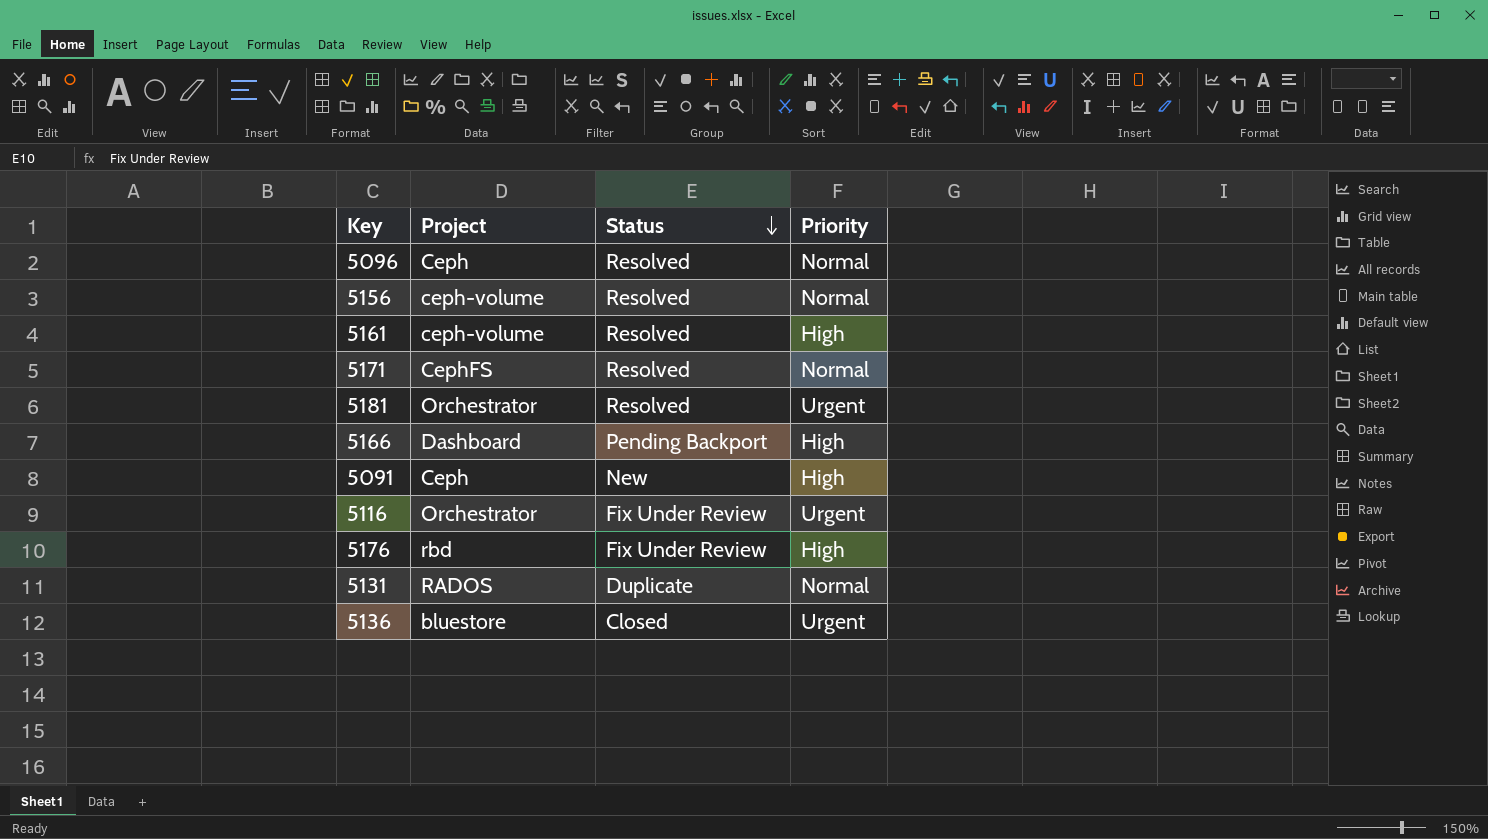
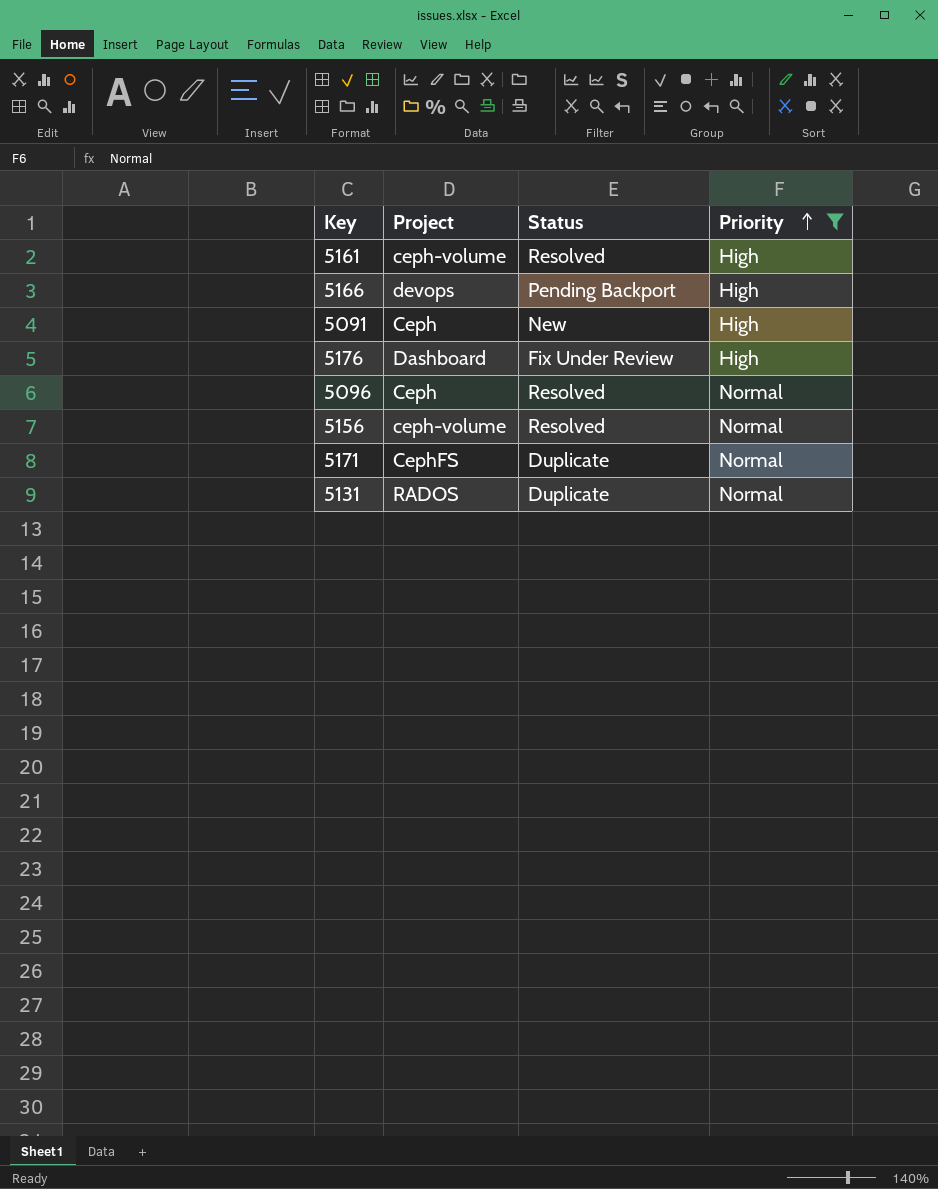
filter: none -> Priority != Urgent
row order: Status descending -> Priority ascending
5166 | Project: Dashboard -> devops
5176 | Project: rbd -> Dashboard
5171 | Status: Resolved -> Duplicate

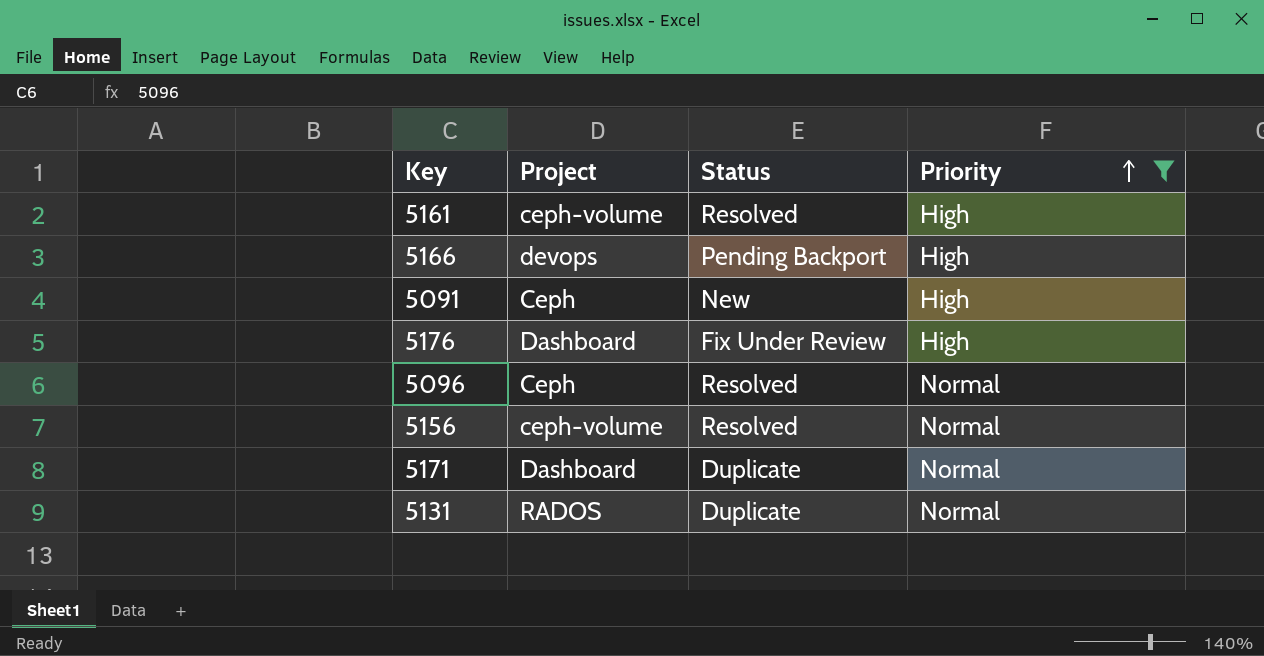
5171 | Project: CephFS -> Dashboard

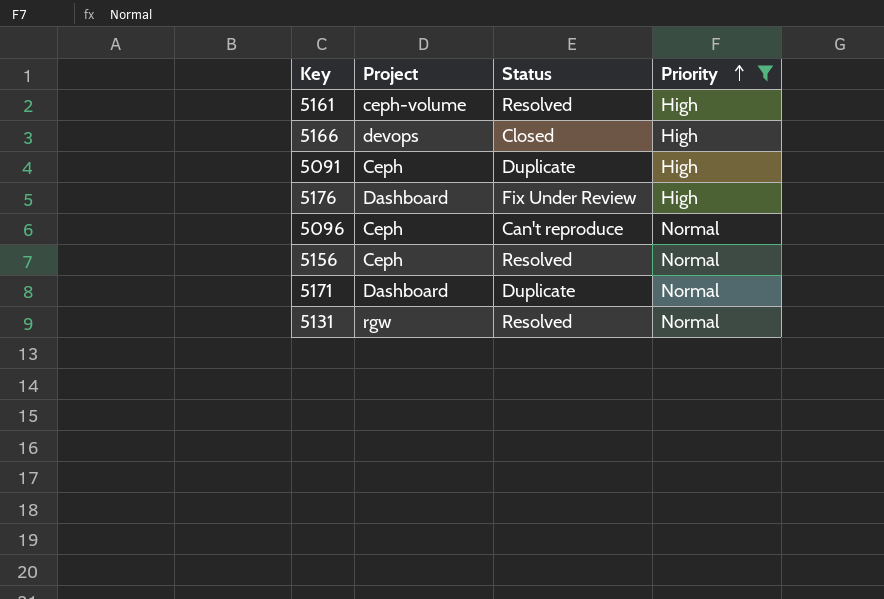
5166 | Status: Pending Backport -> Closed
5091 | Status: New -> Duplicate
5096 | Status: Resolved -> Can't reproduce
5156 | Project: ceph-volume -> Ceph
5131 | Project: RADOS -> rgw
5131 | Status: Duplicate -> Resolved

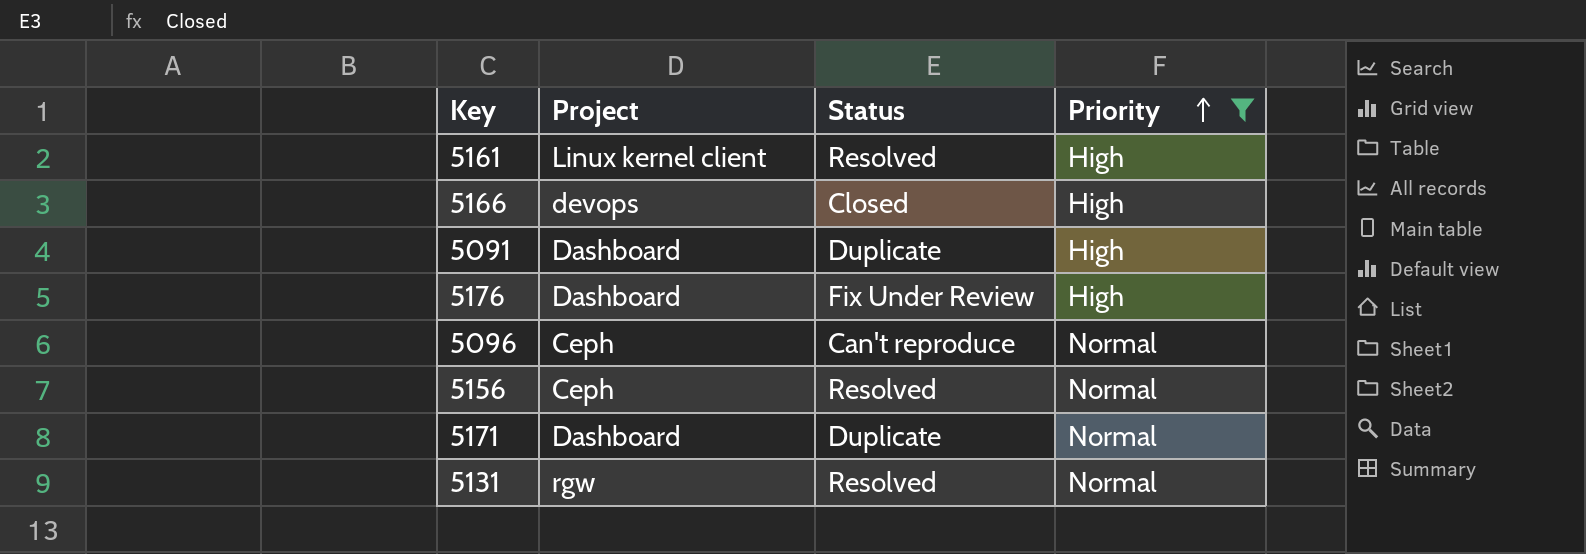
5161 | Project: ceph-volume -> Linux kernel client
5091 | Project: Ceph -> Dashboard

